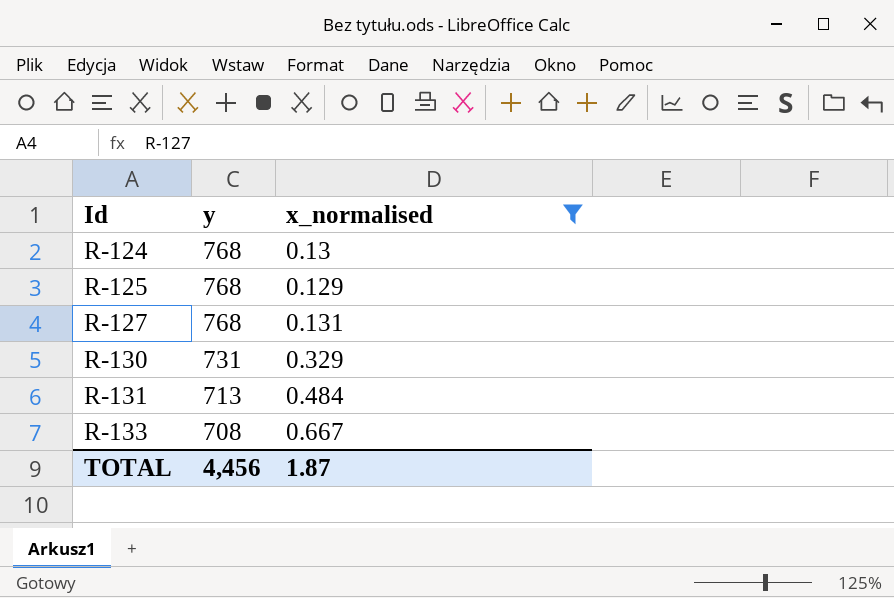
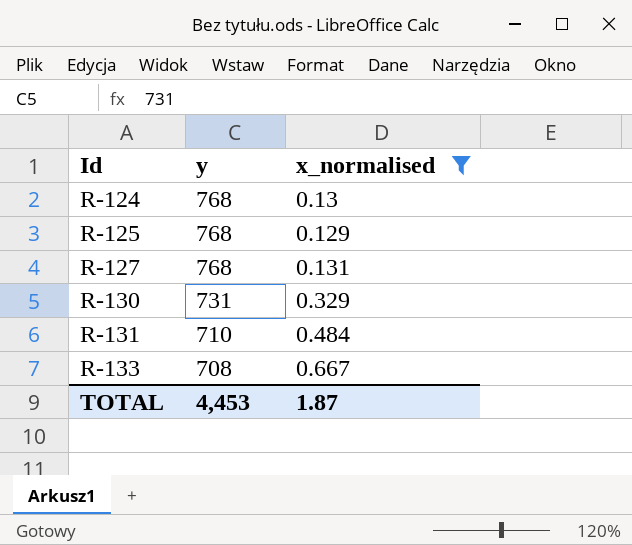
R-131 | y: 713 -> 710
TOTAL | y: 4,456 -> 4,453

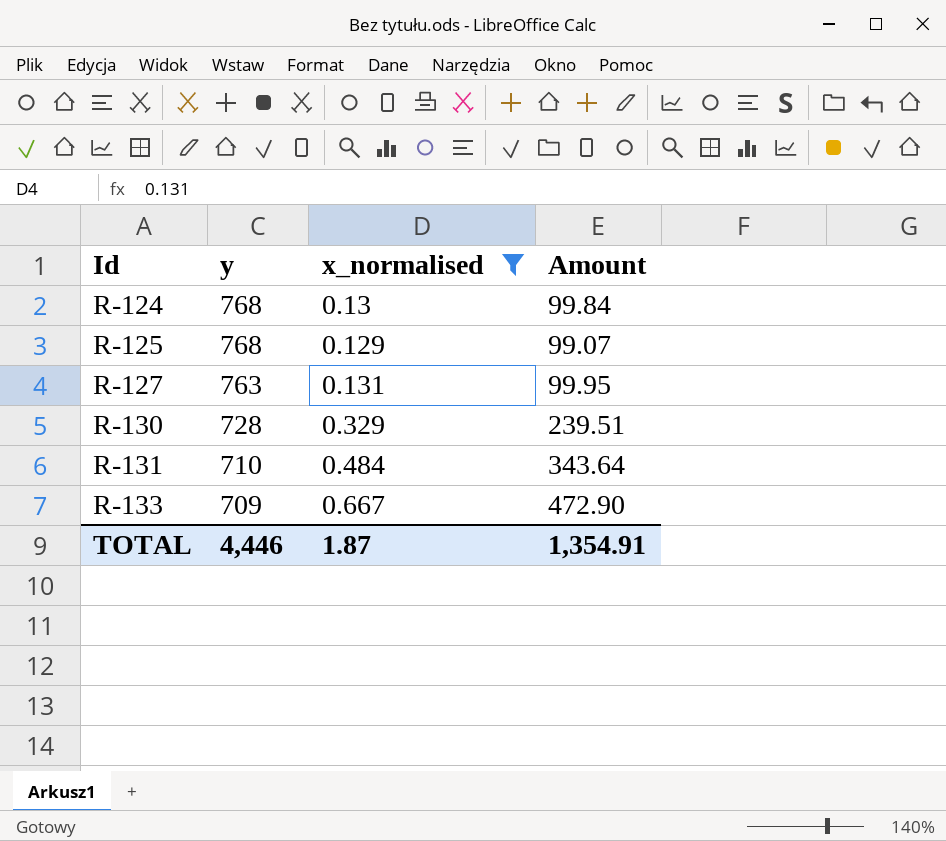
column Amount | formula: none -> [y] * [x_normalised]
R-127 | y: 768 -> 763
R-130 | y: 731 -> 728
R-133 | y: 708 -> 709
TOTAL | y: 4,453 -> 4,446

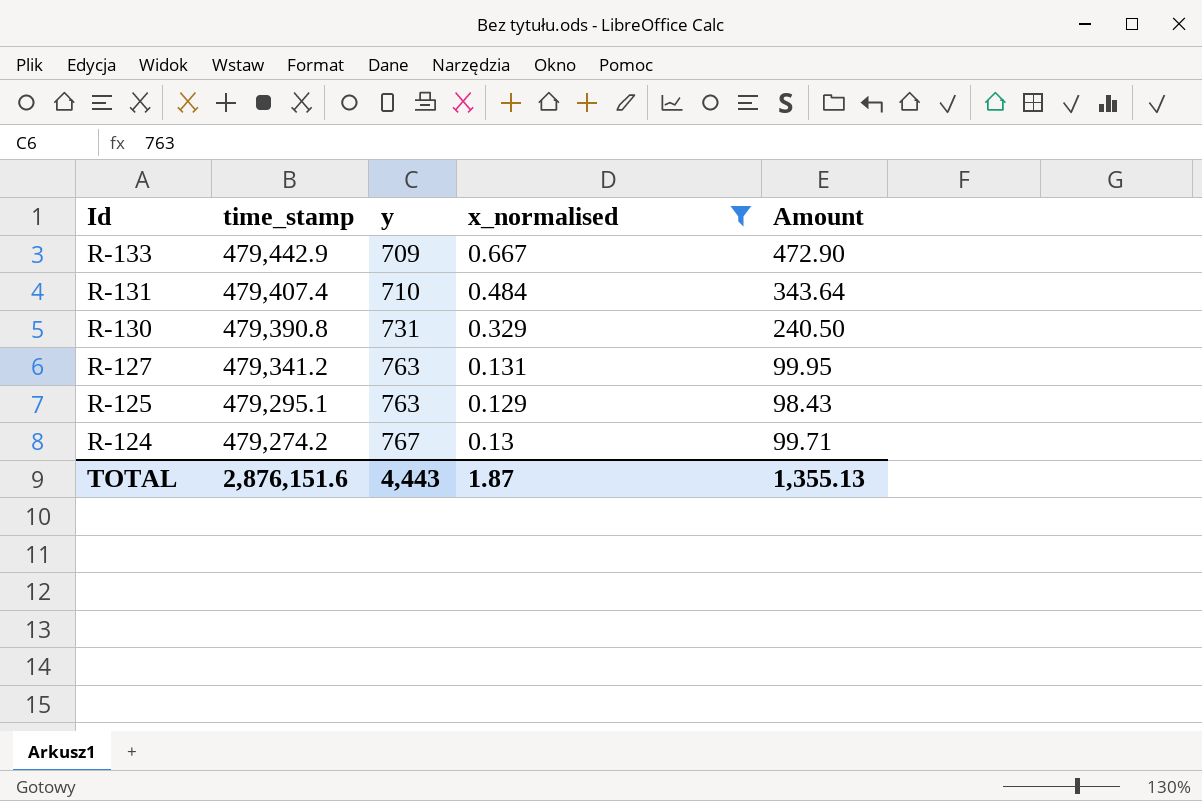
row order: Id ascending -> Id descending
column time_stamp | position: none -> 2
R-130 | y: 728 -> 731
R-130 | Amount: 239.51 -> 240.50
R-125 | y: 768 -> 763
R-125 | Amount: 99.07 -> 98.43
R-124 | y: 768 -> 767
R-124 | Amount: 99.84 -> 99.71
TOTAL | y: 4,446 -> 4,443
TOTAL | Amount: 1,354.91 -> 1,355.13

